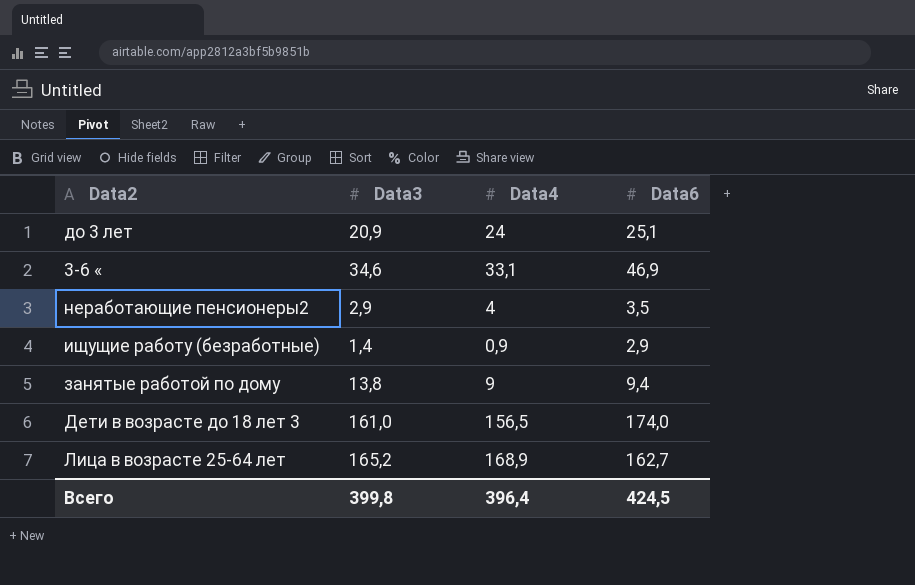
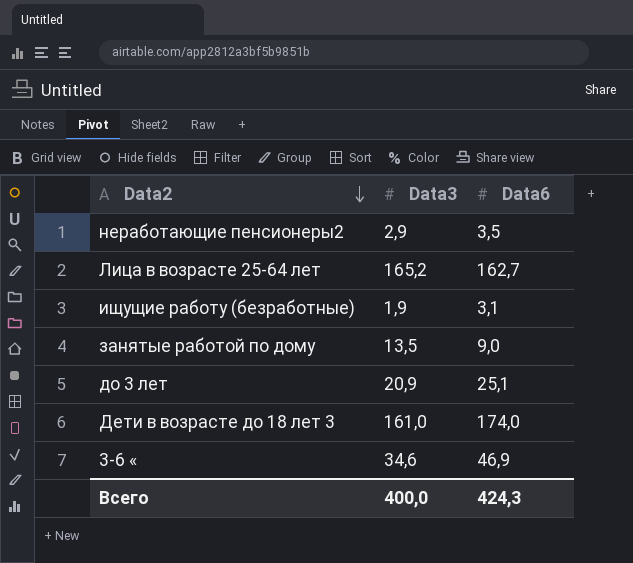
row order: none -> Data2 descending
column Data4 | position: 3 -> none
ищущие работу (безработные) | Data3: 1,4 -> 1,9
ищущие работу (безработные) | Data6: 2,9 -> 3,1
занятые работой по дому | Data3: 13,8 -> 13,5
занятые работой по дому | Data6: 9,4 -> 9,0
Всего | Data3: 399,8 -> 400,0
Всего | Data6: 424,5 -> 424,3

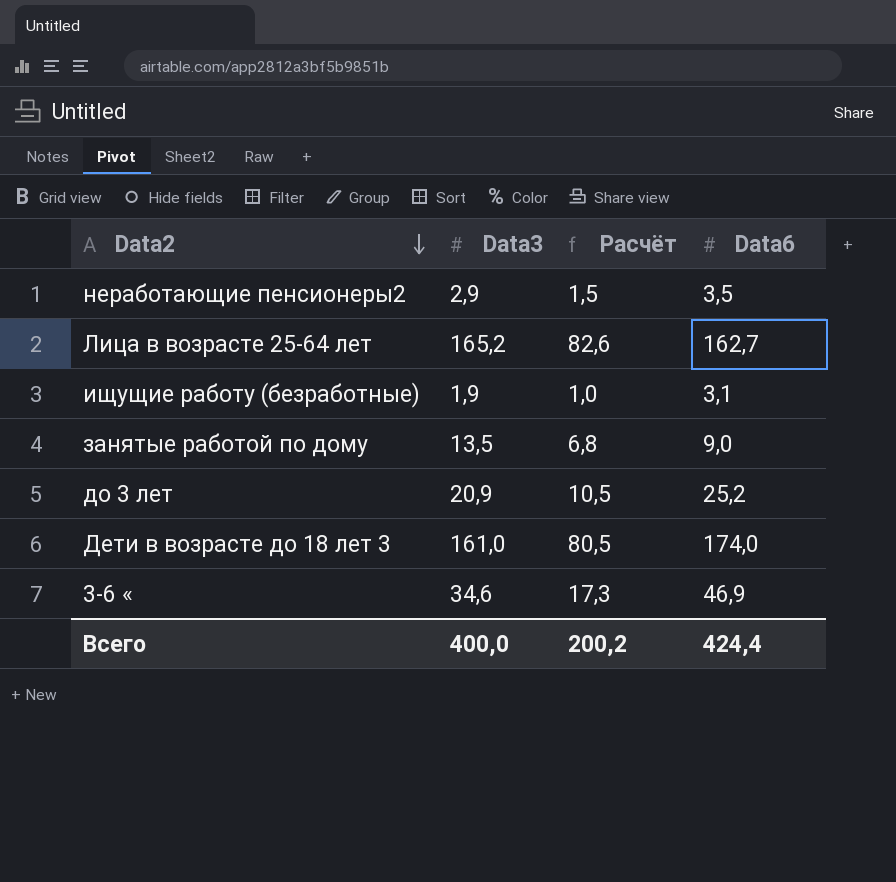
column Расчёт | formula: none -> [Data3] * 0,5
до 3 лет | Data6: 25,1 -> 25,2
Всего | Data6: 424,3 -> 424,4

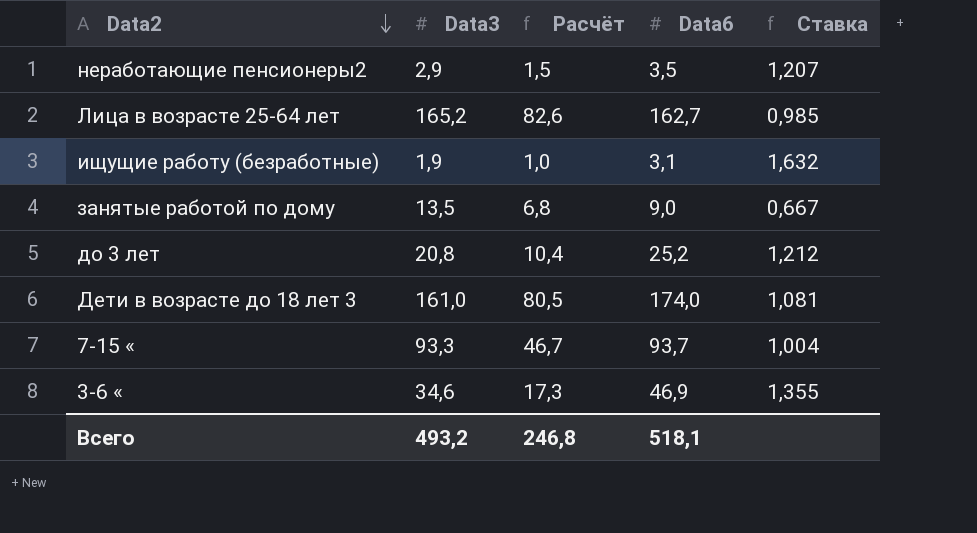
column Ставка | formula: none -> [Data6] / [Data3]
до 3 лет | Data3: 20,9 -> 20,8
до 3 лет | Расчёт: 10,5 -> 10,4
row 7-15 «: none -> 93,3 | 46,7 | 93,7 | 1,004
Всего | Data3: 400,0 -> 493,2
Всего | Расчёт: 200,2 -> 246,8
Всего | Data6: 424,4 -> 518,1

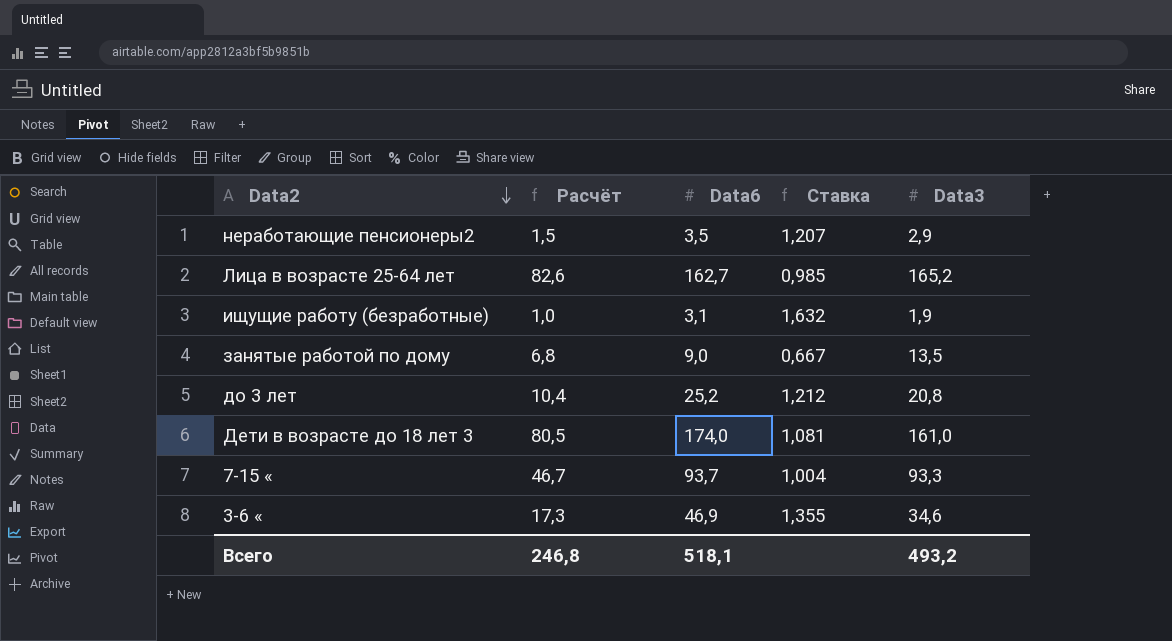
column Data3 | position: 2 -> 5

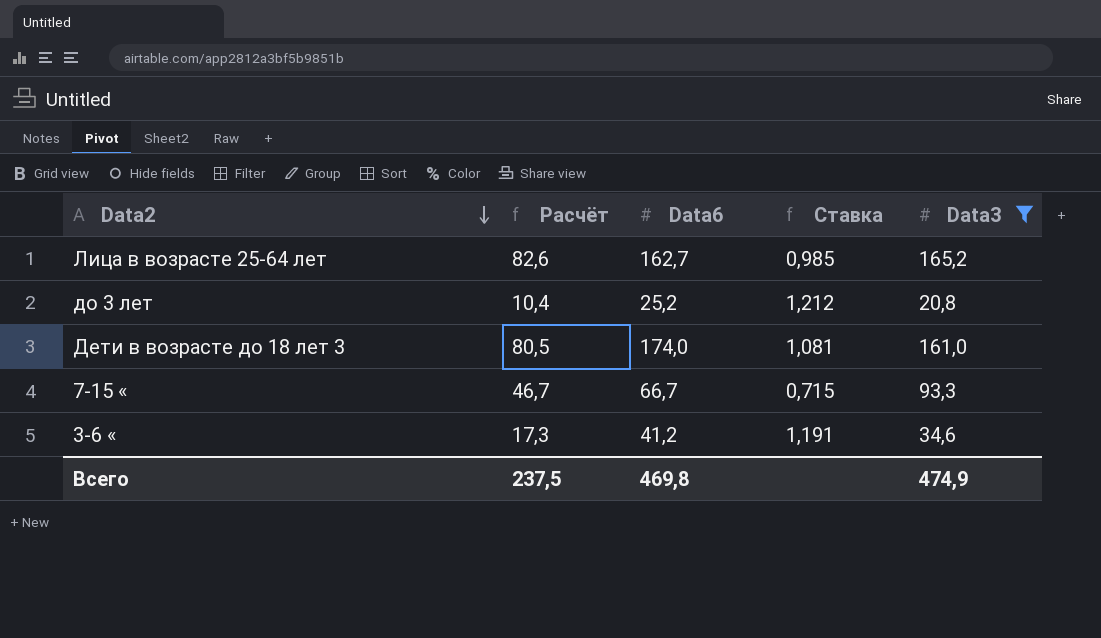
filter: none -> Data3 >= 20,8
7-15 « | Data6: 93,7 -> 66,7
7-15 « | Ставка: 1,004 -> 0,715
3-6 « | Data6: 46,9 -> 41,2
3-6 « | Ставка: 1,355 -> 1,191
Всего | Расчёт: 246,8 -> 237,5
Всего | Data6: 518,1 -> 469,8
Всего | Data3: 493,2 -> 474,9

